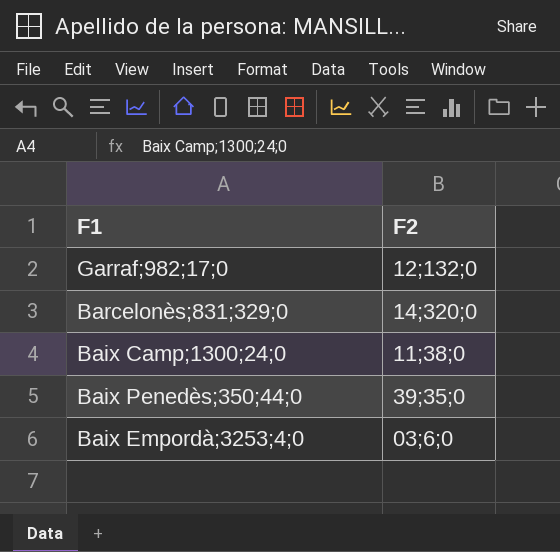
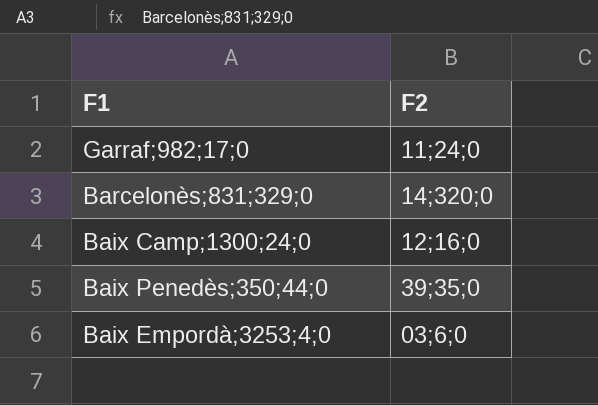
Garraf;982;17;0 | F2: 12;132;0 -> 11;24;0
Baix Camp;1300;24;0 | F2: 11;38;0 -> 12;16;0

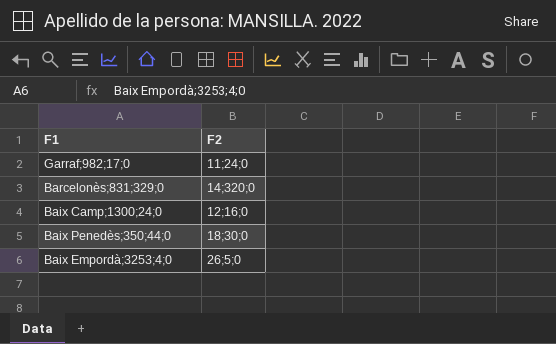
Baix Penedès;350;44;0 | F2: 39;35;0 -> 18;30;0
Baix Empordà;3253;4;0 | F2: 03;6;0 -> 26;5;0

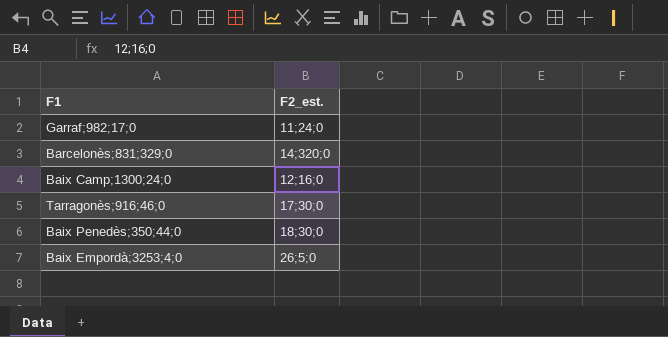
column name: F2 -> F2_est.
row Tarragonès;916;46;0: none -> 17;30;0

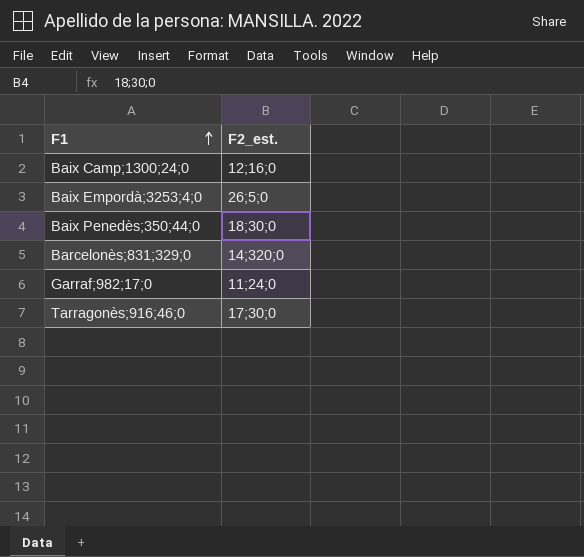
row order: none -> F1 ascending

